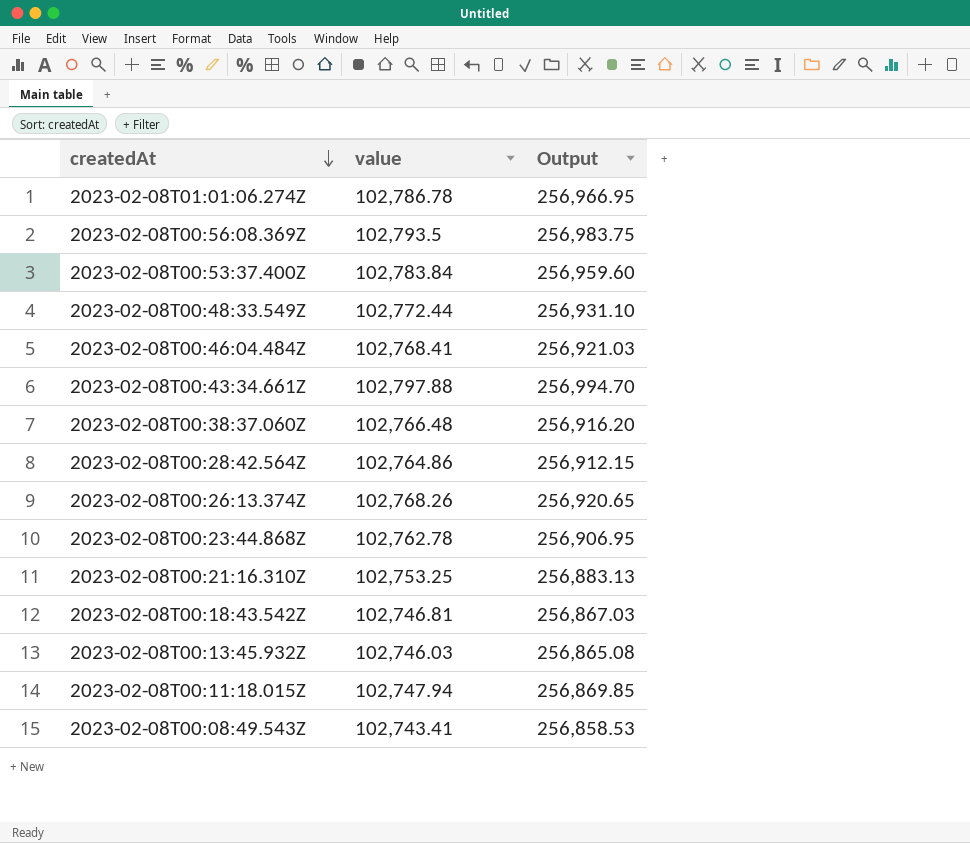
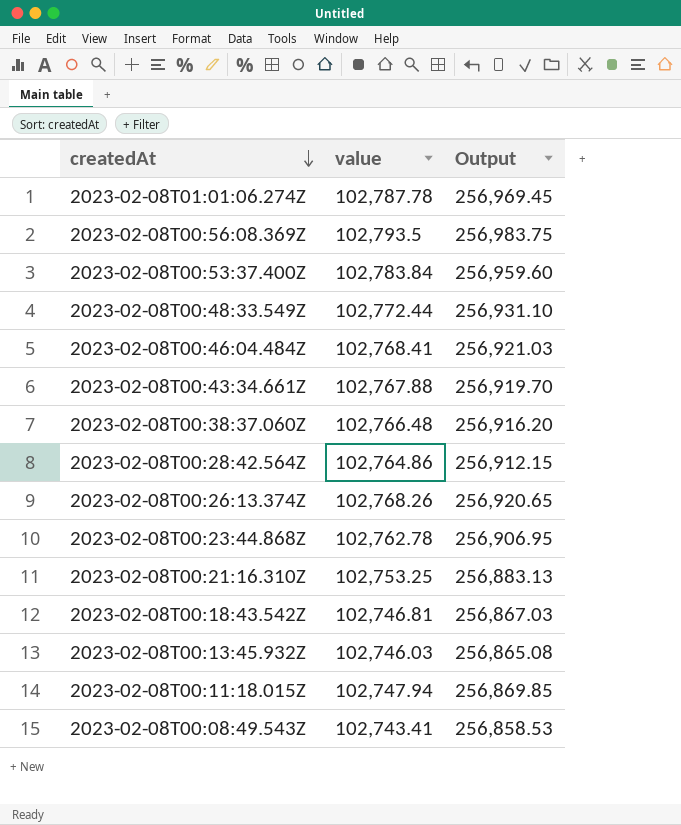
2023-02-08T01:01:06.274Z | value: 102,786.78 -> 102,787.78
2023-02-08T01:01:06.274Z | Output: 256,966.95 -> 256,969.45
2023-02-08T00:43:34.661Z | value: 102,797.88 -> 102,767.88
2023-02-08T00:43:34.661Z | Output: 256,994.70 -> 256,919.70

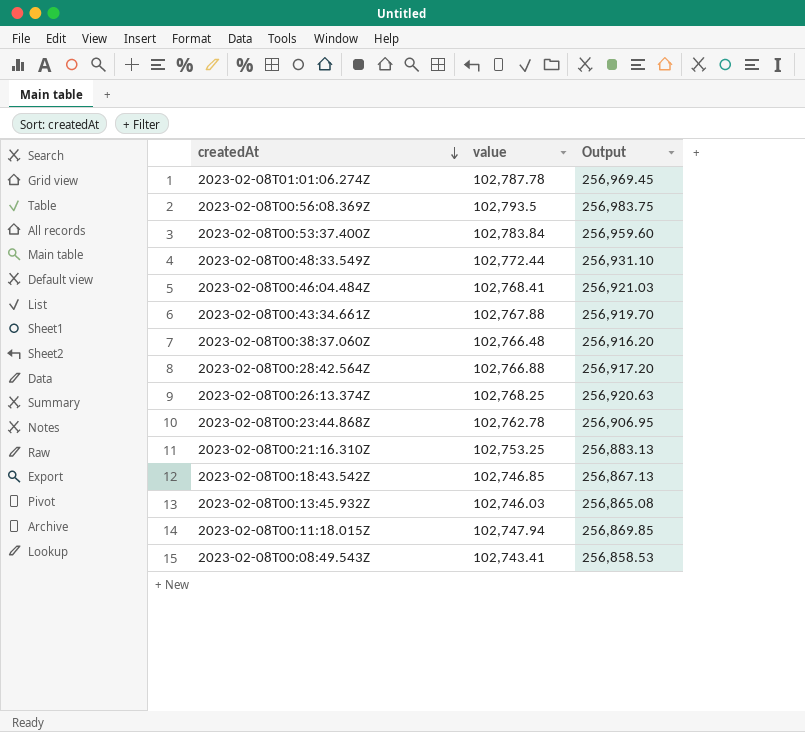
2023-02-08T00:28:42.564Z | value: 102,764.86 -> 102,766.88
2023-02-08T00:28:42.564Z | Output: 256,912.15 -> 256,917.20
2023-02-08T00:26:13.374Z | value: 102,768.26 -> 102,768.25
2023-02-08T00:26:13.374Z | Output: 256,920.65 -> 256,920.63
2023-02-08T00:18:43.542Z | value: 102,746.81 -> 102,746.85
2023-02-08T00:18:43.542Z | Output: 256,867.03 -> 256,867.13

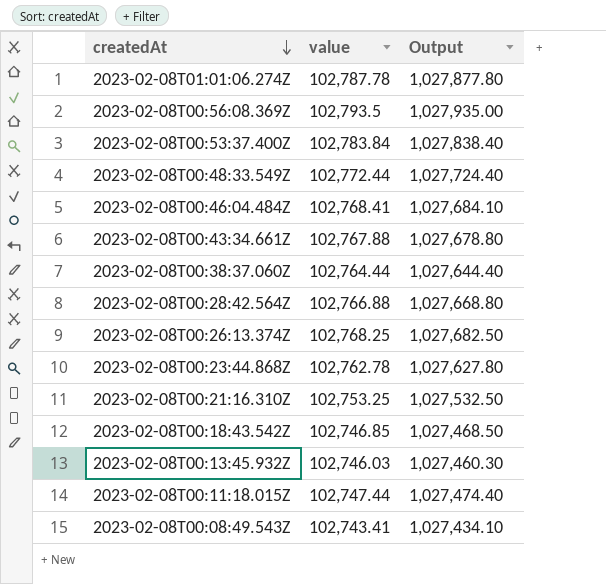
column Output | formula: [value] * 2.5 -> [value] * 10
2023-02-08T00:38:37.060Z | value: 102,766.48 -> 102,764.44
2023-02-08T00:11:18.015Z | value: 102,747.94 -> 102,747.44

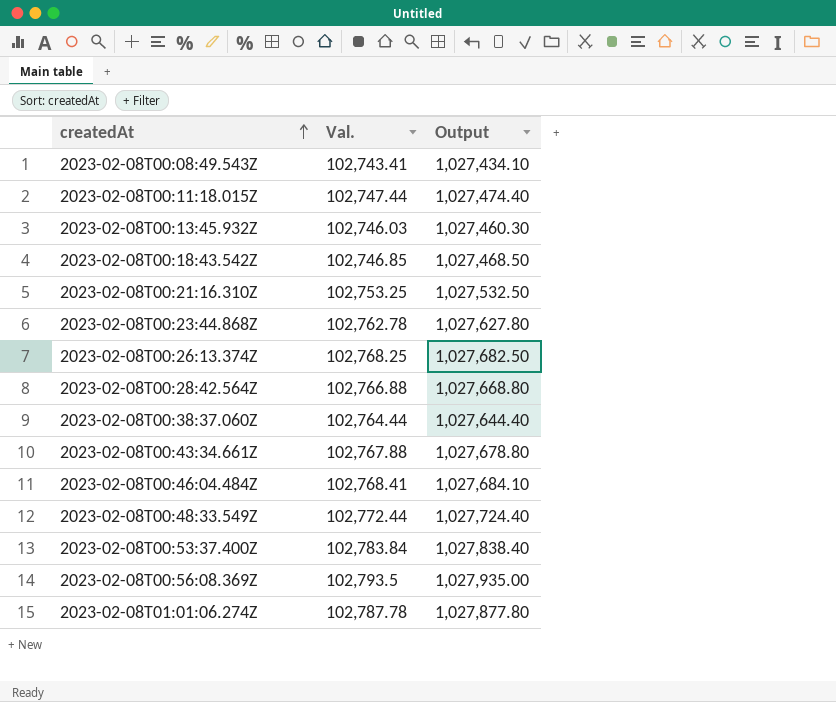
row order: createdAt descending -> createdAt ascending
column name: value -> Val.

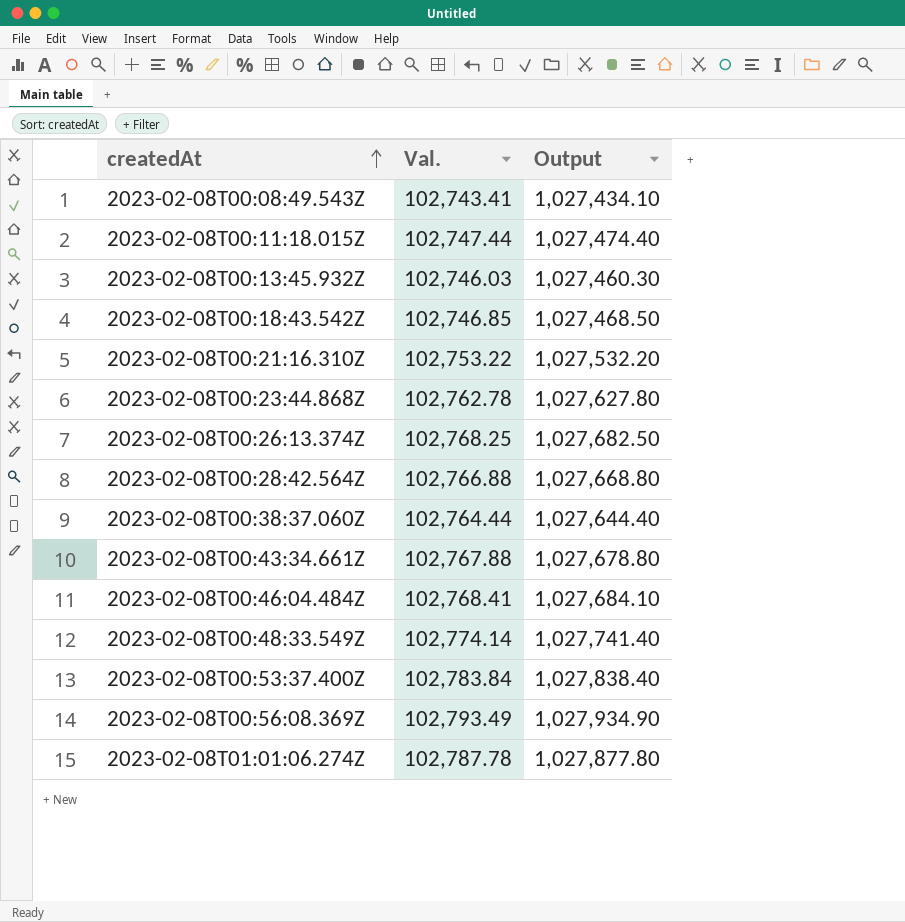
2023-02-08T00:21:16.310Z | Val.: 102,753.25 -> 102,753.22
2023-02-08T00:21:16.310Z | Output: 1,027,532.50 -> 1,027,532.20
2023-02-08T00:48:33.549Z | Val.: 102,772.44 -> 102,774.14
2023-02-08T00:48:33.549Z | Output: 1,027,724.40 -> 1,027,741.40
2023-02-08T00:56:08.369Z | Val.: 102,793.5 -> 102,793.49
2023-02-08T00:56:08.369Z | Output: 1,027,935.00 -> 1,027,934.90

